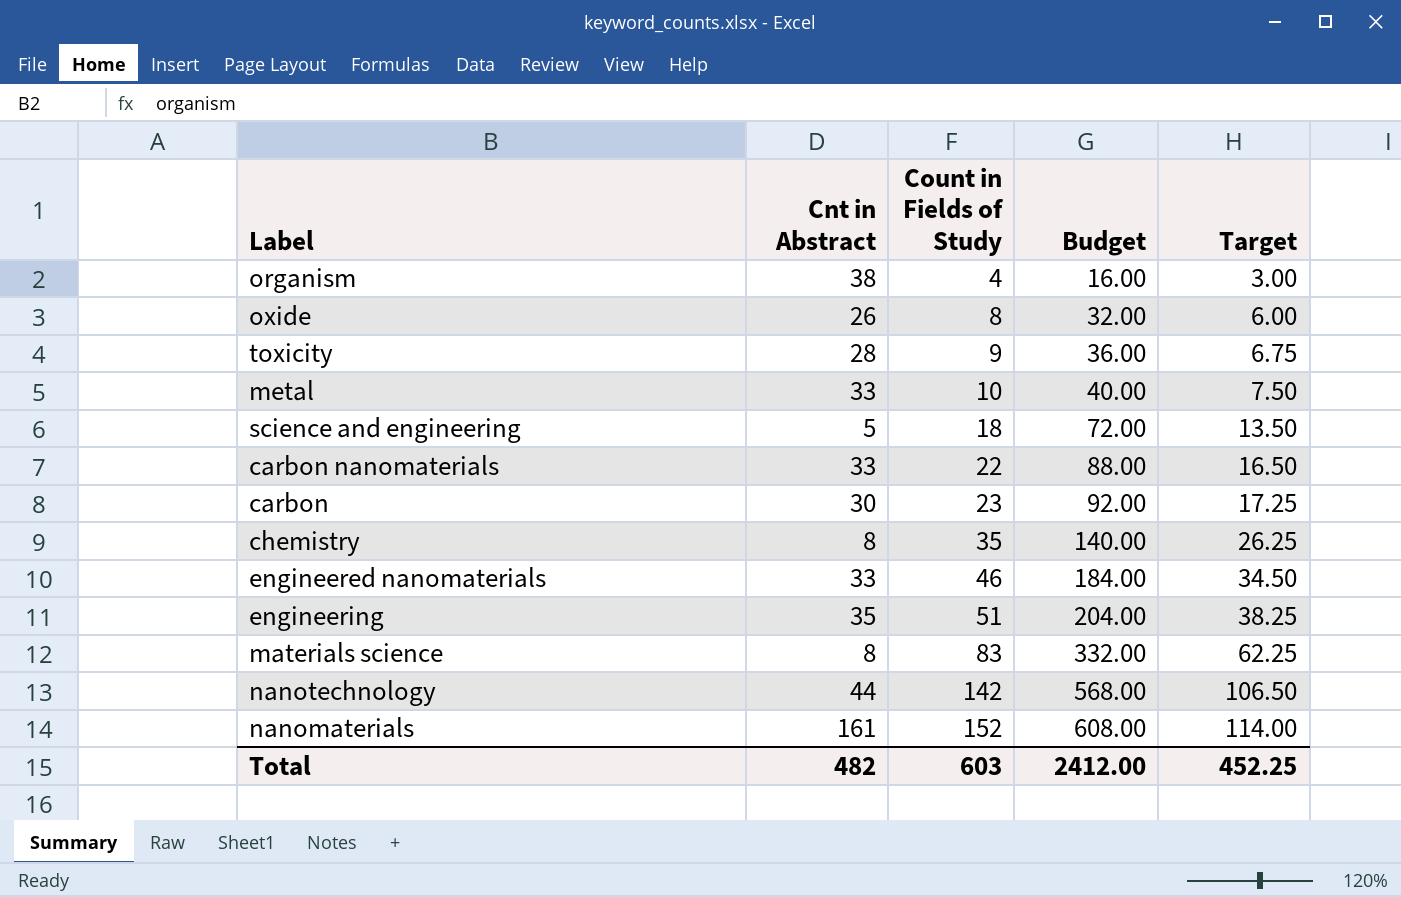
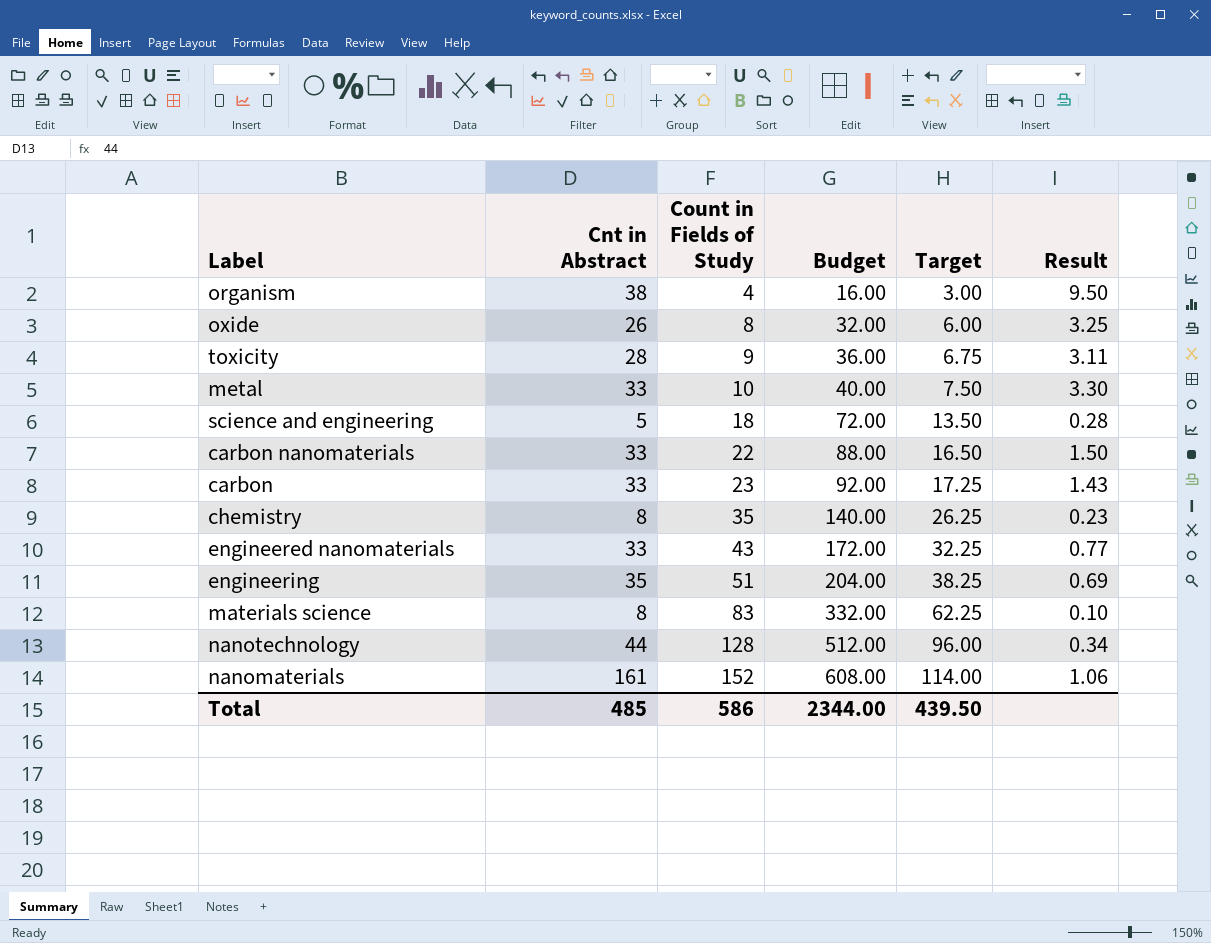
column Result | formula: none -> [Cnt in Abstract] / [Count in Fields of Study]
carbon | Cnt in Abstract: 30 -> 33
engineered nanomaterials | Count in Fields of Study: 46 -> 43
engineered nanomaterials | Budget: 184.00 -> 172.00
engineered nanomaterials | Target: 34.50 -> 32.25
nanotechnology | Count in Fields of Study: 142 -> 128
nanotechnology | Budget: 568.00 -> 512.00
nanotechnology | Target: 106.50 -> 96.00
Total | Cnt in Abstract: 482 -> 485
Total | Count in Fields of Study: 603 -> 586
Total | Budget: 2412.00 -> 2344.00
Total | Target: 452.25 -> 439.50

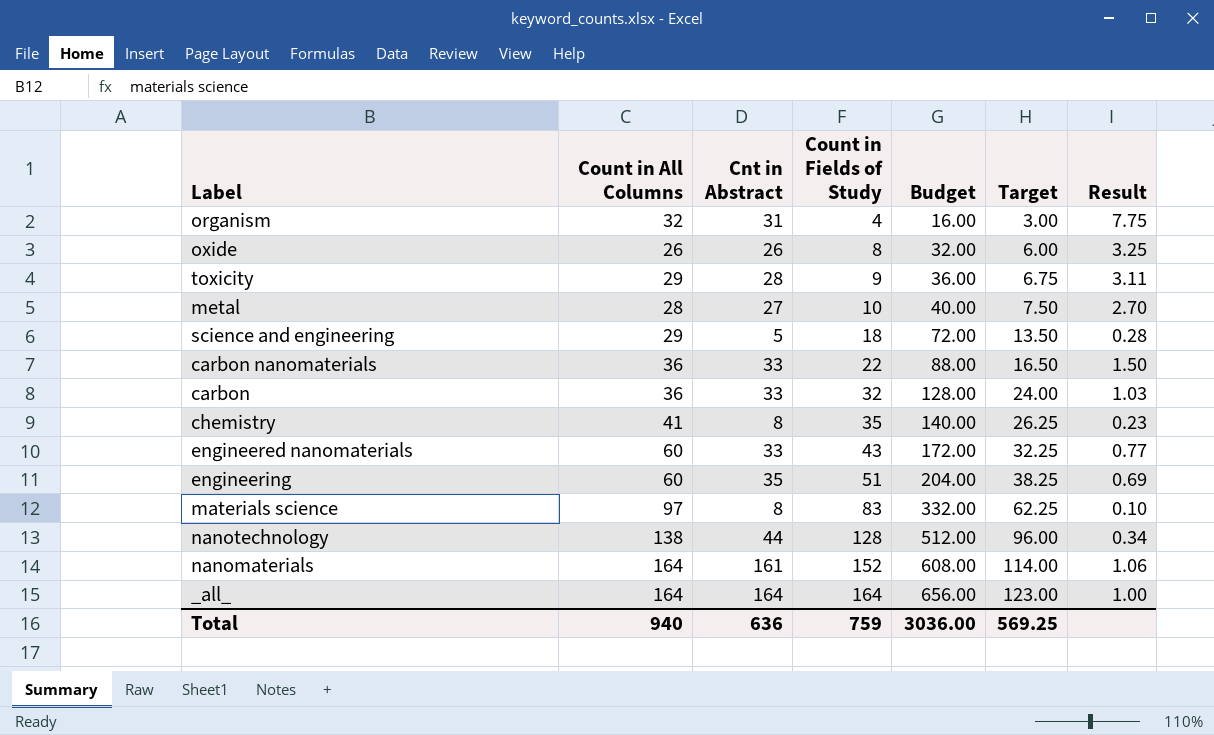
column Count in All Columns | position: none -> 2
organism | Cnt in Abstract: 38 -> 31
organism | Result: 9.50 -> 7.75
metal | Cnt in Abstract: 33 -> 27
metal | Result: 3.30 -> 2.70
carbon | Count in Fields of Study: 23 -> 32
carbon | Budget: 92.00 -> 128.00
carbon | Target: 17.25 -> 24.00
carbon | Result: 1.43 -> 1.03
row _all_: none -> 164 | 164 | 164 | 656.00 | 123.00 | 1.00
Total | Cnt in Abstract: 485 -> 636
Total | Count in Fields of Study: 586 -> 759
Total | Budget: 2344.00 -> 3036.00
Total | Target: 439.50 -> 569.25

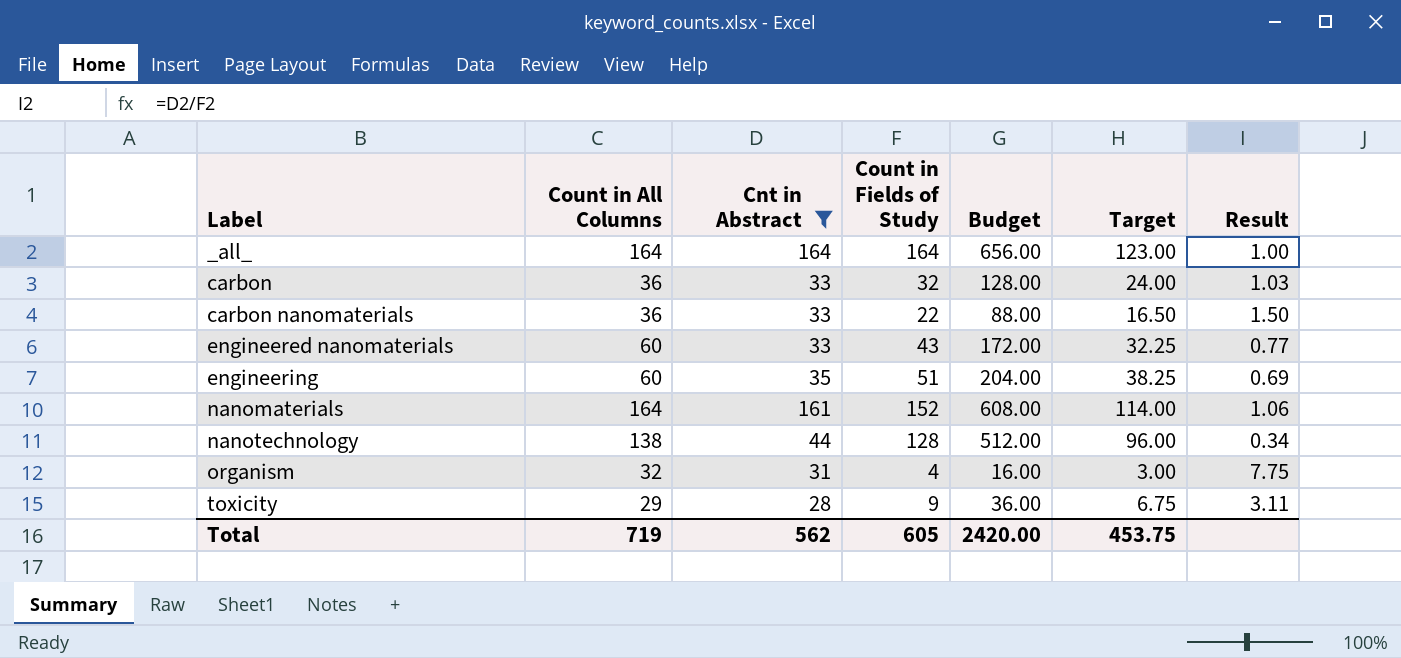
filter: none -> Cnt in Abstract >= 28
row order: Count in Fields of Study ascending -> Label ascending
Total | Count in All Columns: 940 -> 719
Total | Cnt in Abstract: 636 -> 562
Total | Count in Fields of Study: 759 -> 605
Total | Budget: 3036.00 -> 2420.00
Total | Target: 569.25 -> 453.75

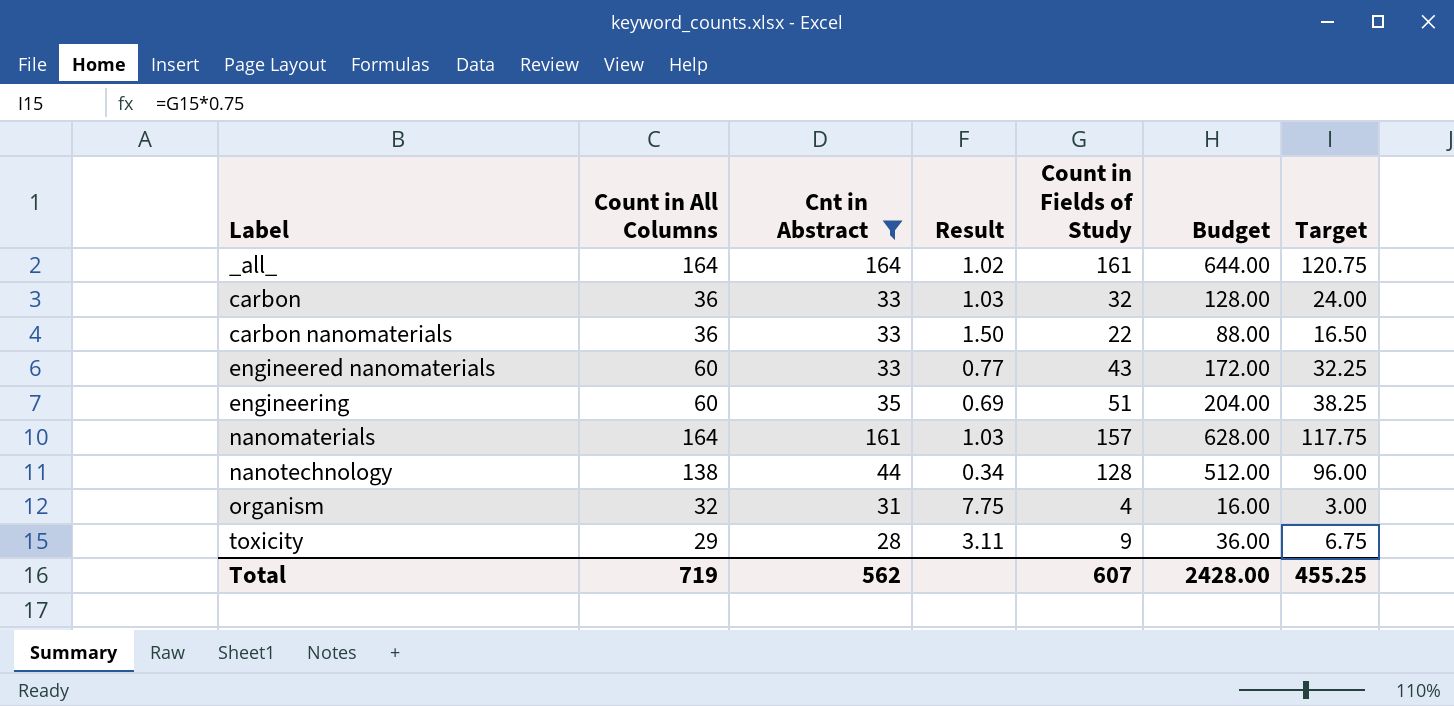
column Result | position: 7 -> 4
_all_ | Result: 1.00 -> 1.02
_all_ | Count in Fields of Study: 164 -> 161
_all_ | Budget: 656.00 -> 644.00
_all_ | Target: 123.00 -> 120.75
nanomaterials | Result: 1.06 -> 1.03
nanomaterials | Count in Fields of Study: 152 -> 157
nanomaterials | Budget: 608.00 -> 628.00
nanomaterials | Target: 114.00 -> 117.75
Total | Count in Fields of Study: 605 -> 607
Total | Budget: 2420.00 -> 2428.00
Total | Target: 453.75 -> 455.25

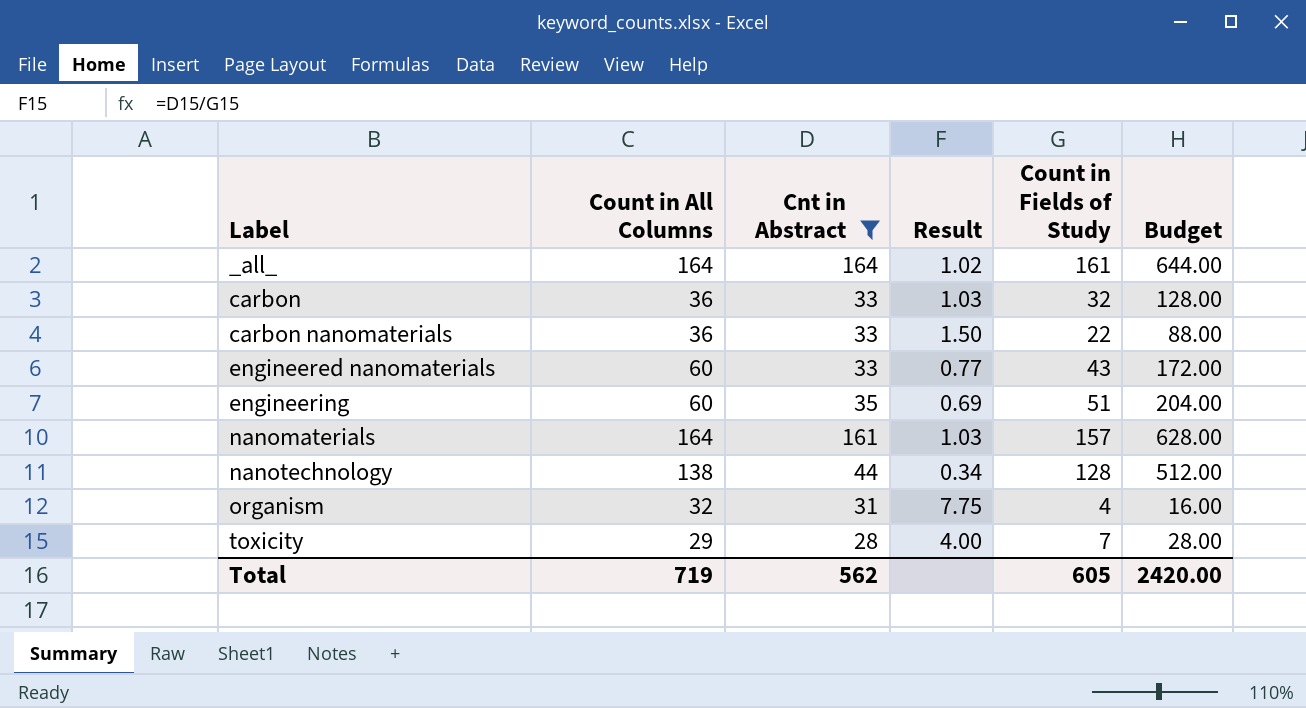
column Target | formula: [Count in Fields of Study] * 0.75 -> none
toxicity | Result: 3.11 -> 4.00
toxicity | Count in Fields of Study: 9 -> 7
toxicity | Budget: 36.00 -> 28.00
Total | Count in Fields of Study: 607 -> 605
Total | Budget: 2428.00 -> 2420.00

